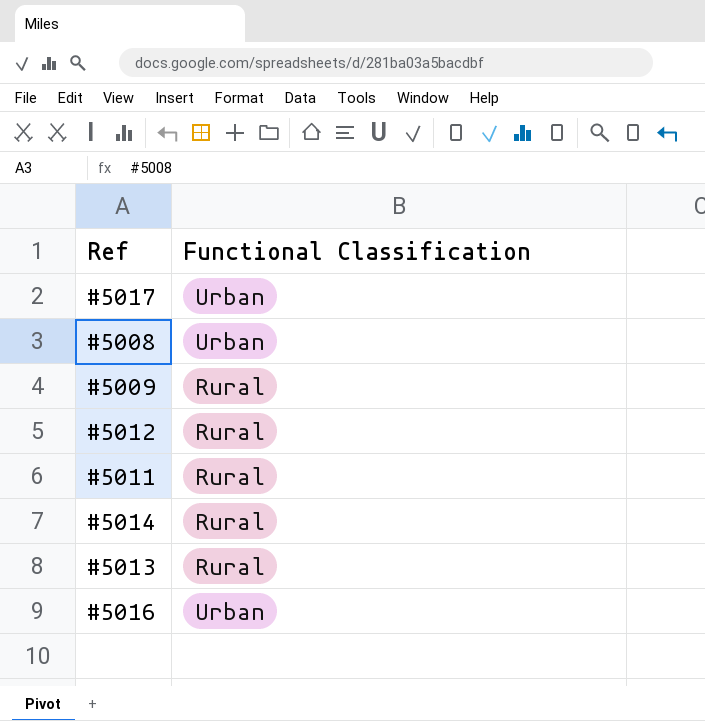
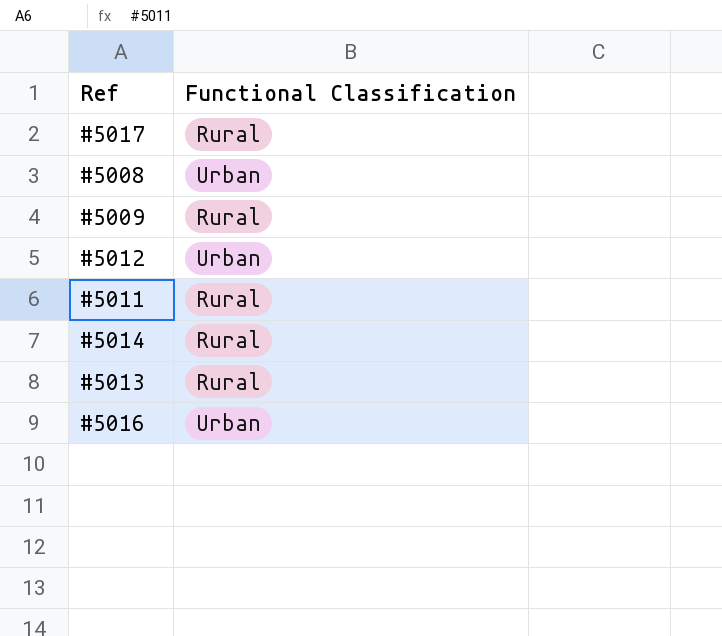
#5017 | Functional Classification: Urban -> Rural
#5012 | Functional Classification: Rural -> Urban

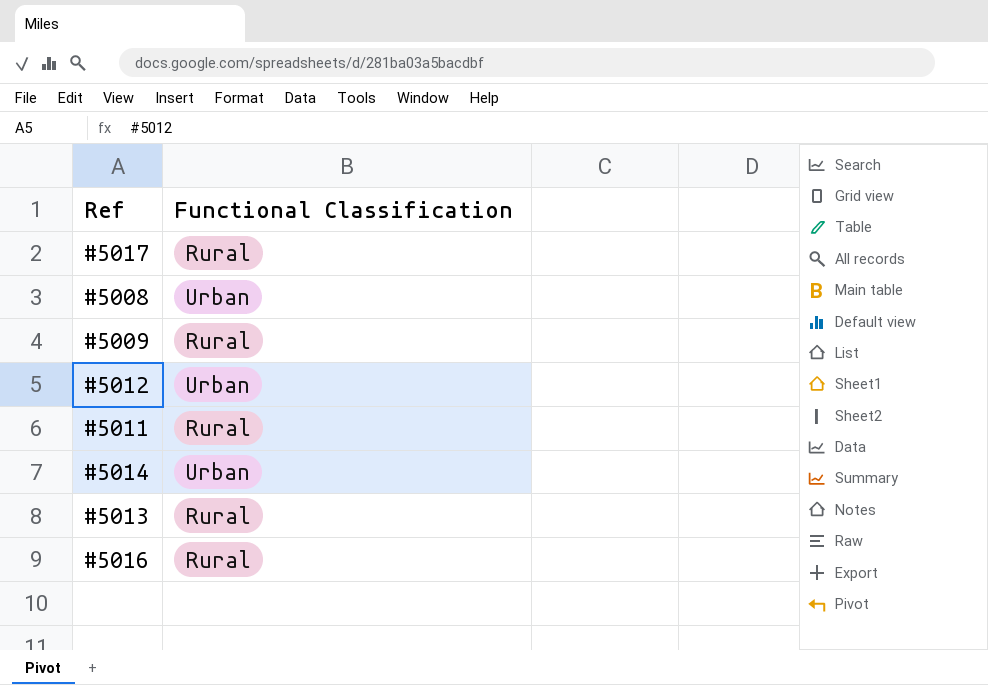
#5014 | Functional Classification: Rural -> Urban
#5016 | Functional Classification: Urban -> Rural

